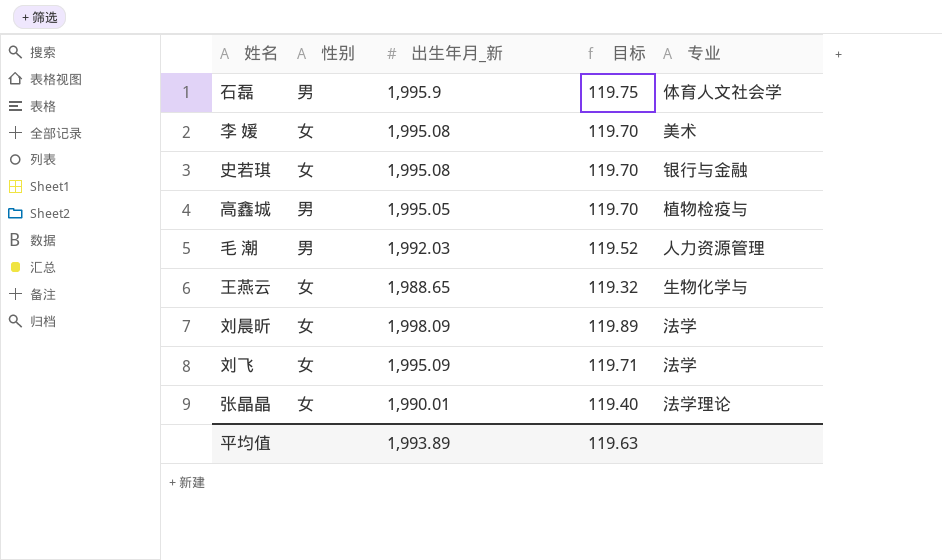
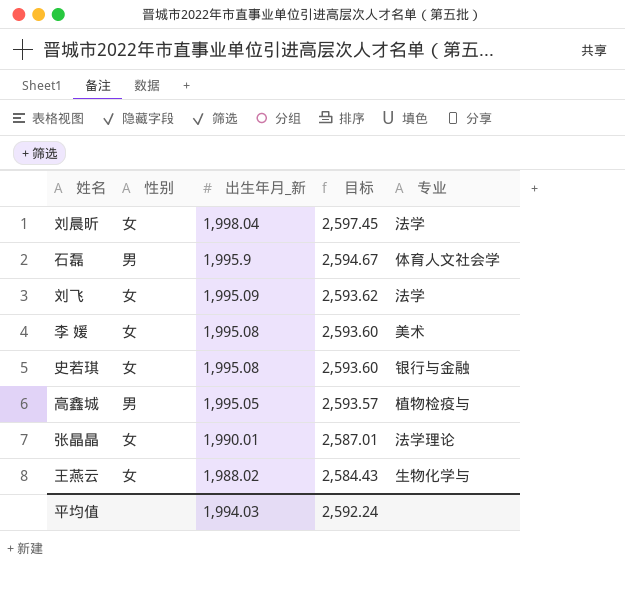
row order: none -> 出生年月_新 descending
column 目标 | formula: [出生年月_新] * 0.06 -> [出生年月_新] * 1.3
row 毛 潮: 男 | 1,992.03 | 119.52 | 人力资源管理 -> none
刘晨昕 | 出生年月_新: 1,998.09 -> 1,998.04
王燕云 | 出生年月_新: 1,988.65 -> 1,988.02
平均值 | 出生年月_新: 1,993.89 -> 1,994.03
平均值 | 目标: 119.63 -> 2,592.24

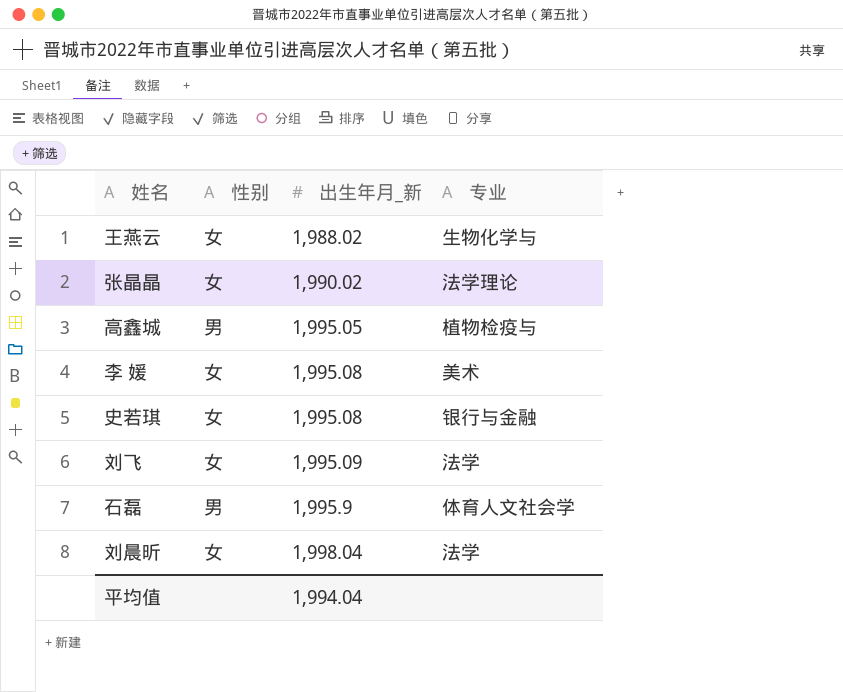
row order: 出生年月_新 descending -> 出生年月_新 ascending
column 目标 | formula: [出生年月_新] * 1.3 -> none
张晶晶 | 出生年月_新: 1,990.01 -> 1,990.02
平均值 | 出生年月_新: 1,994.03 -> 1,994.04

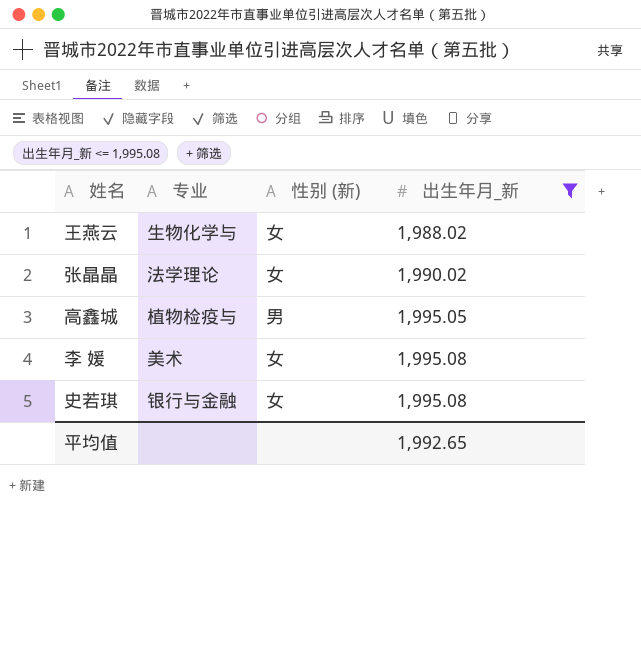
filter: none -> 出生年月_新 <= 1,995.08
column 专业 | position: 4 -> 2
column name: 性别 -> 性别 (新)
平均值 | 出生年月_新: 1,994.04 -> 1,992.65

